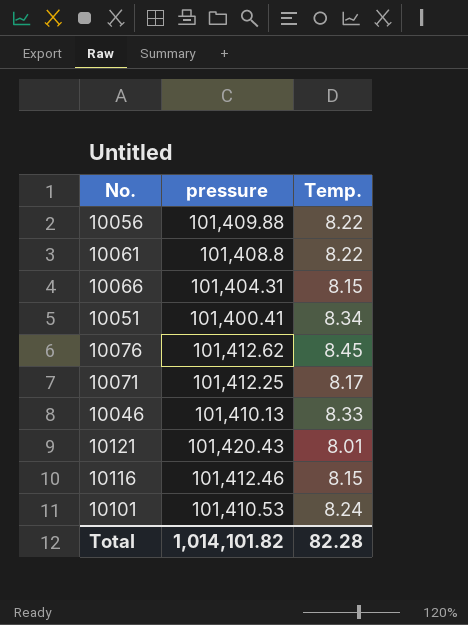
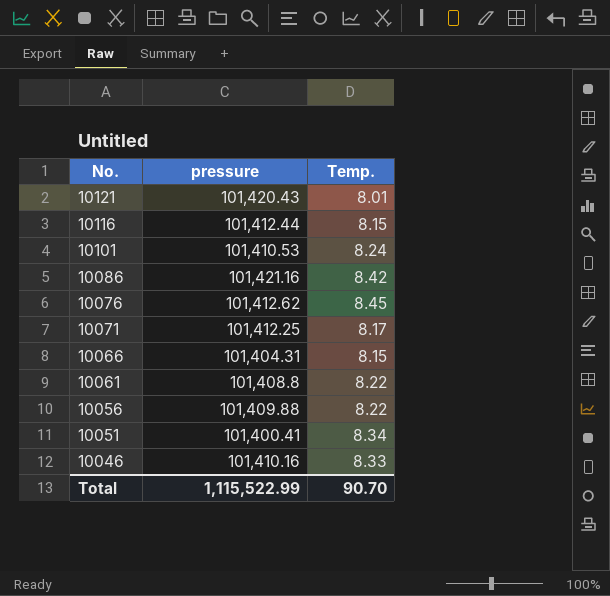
row order: none -> No. descending
10116 | pressure: 101,412.46 -> 101,412.44
row 10086: none -> 101,421.16 | 8.42
10046 | pressure: 101,410.13 -> 101,410.16
Total | pressure: 1,014,101.82 -> 1,115,522.99
Total | Temp.: 82.28 -> 90.70

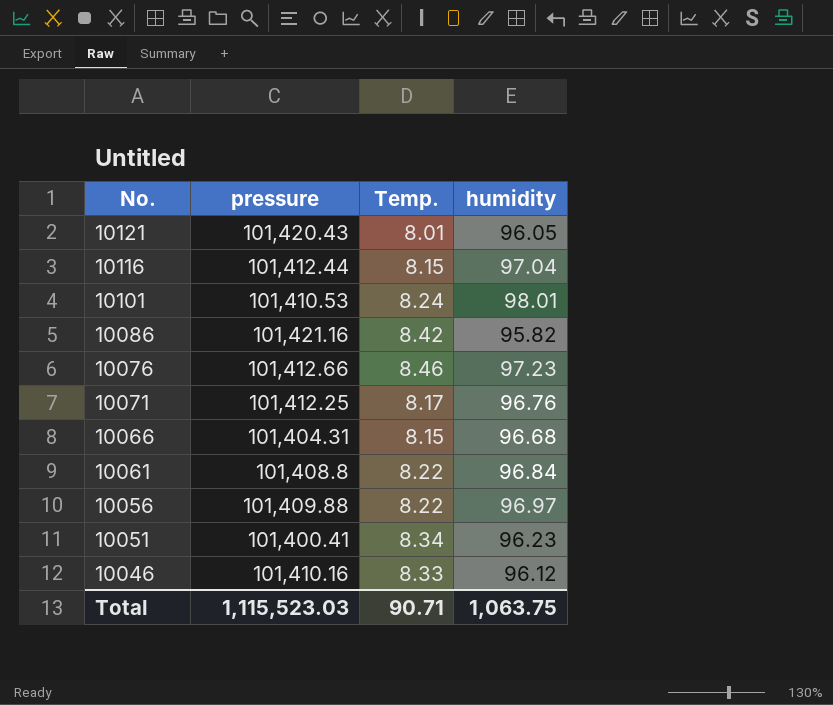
column humidity | position: none -> 4
10076 | pressure: 101,412.62 -> 101,412.66
10076 | Temp.: 8.45 -> 8.46
Total | pressure: 1,115,522.99 -> 1,115,523.03
Total | Temp.: 90.70 -> 90.71

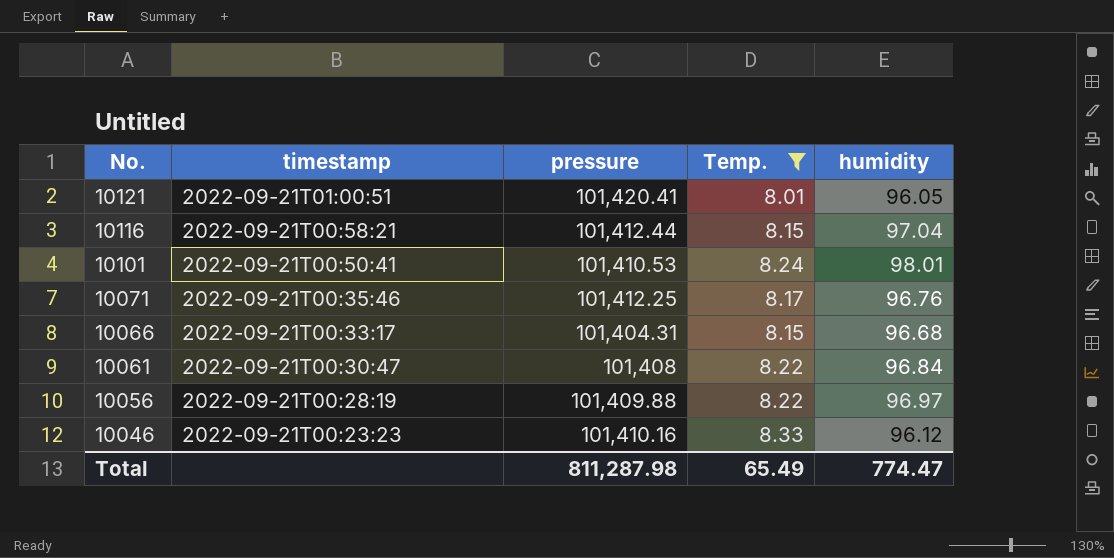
filter: none -> Temp. <= 8.33
column timestamp | position: none -> 2
10121 | pressure: 101,420.43 -> 101,420.41
10061 | pressure: 101,408.8 -> 101,408
Total | pressure: 1,115,523.03 -> 811,287.98
Total | Temp.: 90.71 -> 65.49
Total | humidity: 1,063.75 -> 774.47

